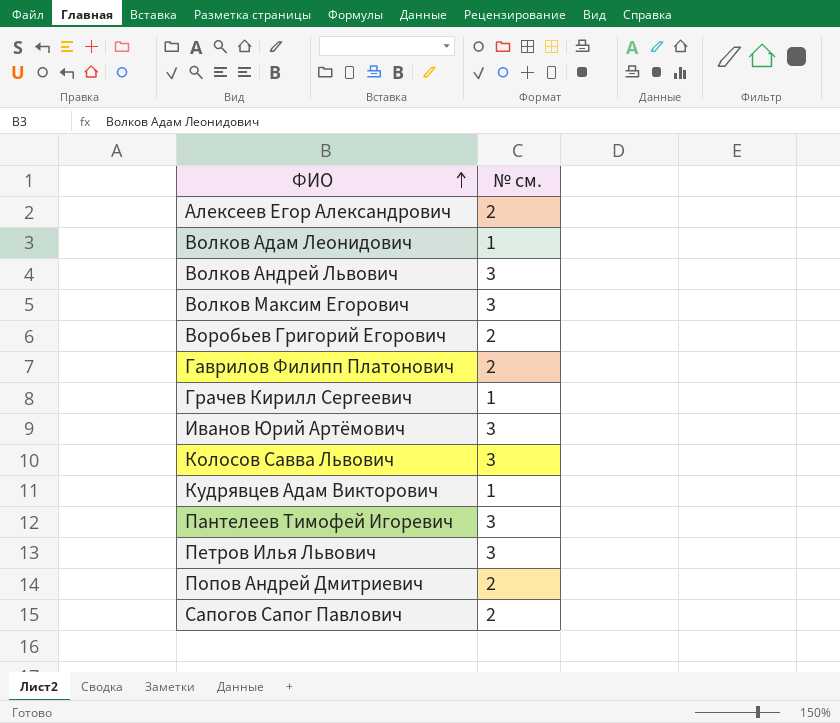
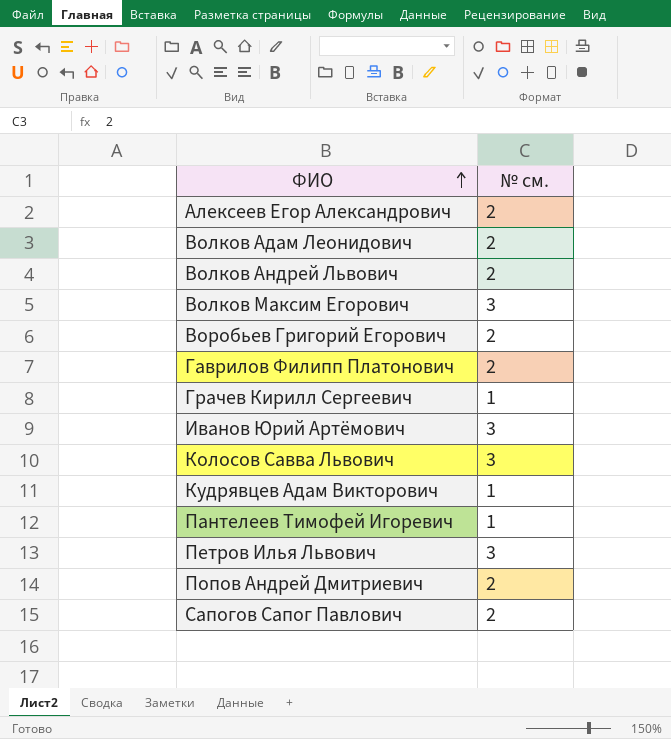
Волков Адам Леонидович | № см.: 1 -> 2
Волков Андрей Львович | № см.: 3 -> 2
Пантелеев Тимофей Игоревич | № см.: 3 -> 1

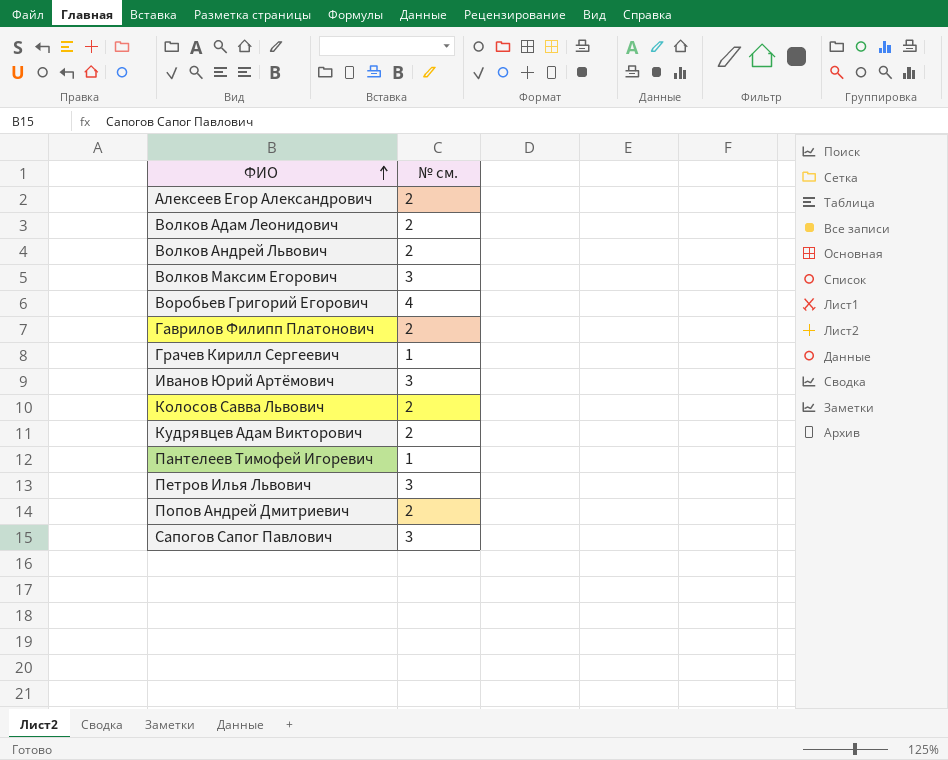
Воробьев Григорий Егорович | № см.: 2 -> 4
Колосов Савва Львович | № см.: 3 -> 2
Кудрявцев Адам Викторович | № см.: 1 -> 2
Сапогов Сапог Павлович | № см.: 2 -> 3

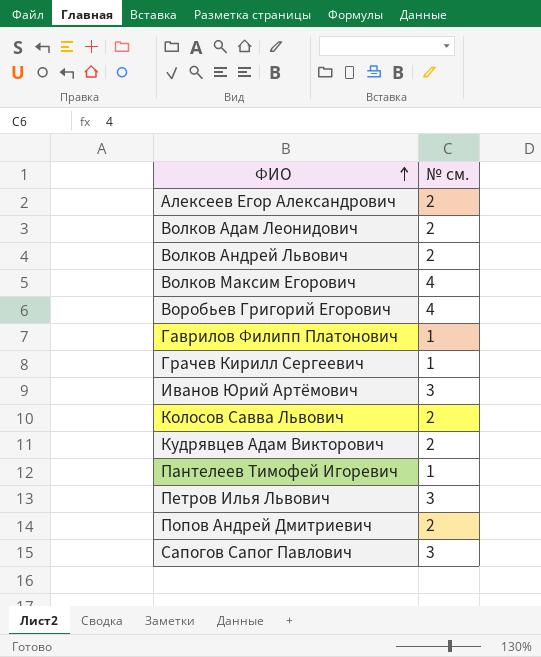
Волков Максим Егорович | № см.: 3 -> 4
Гаврилов Филипп Платонович | № см.: 2 -> 1

